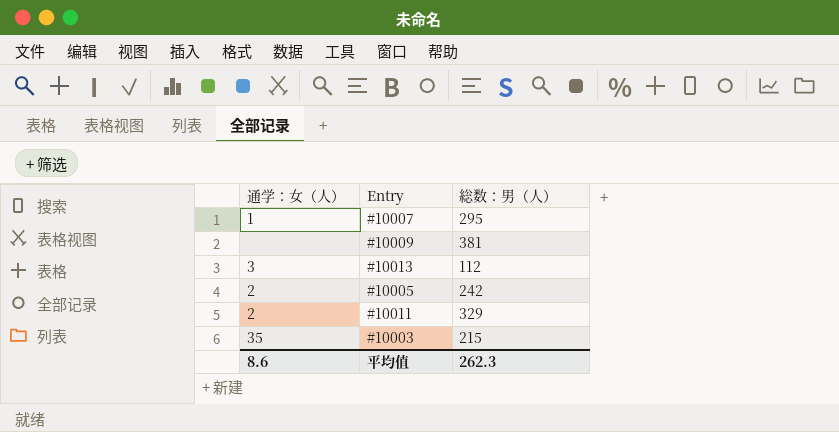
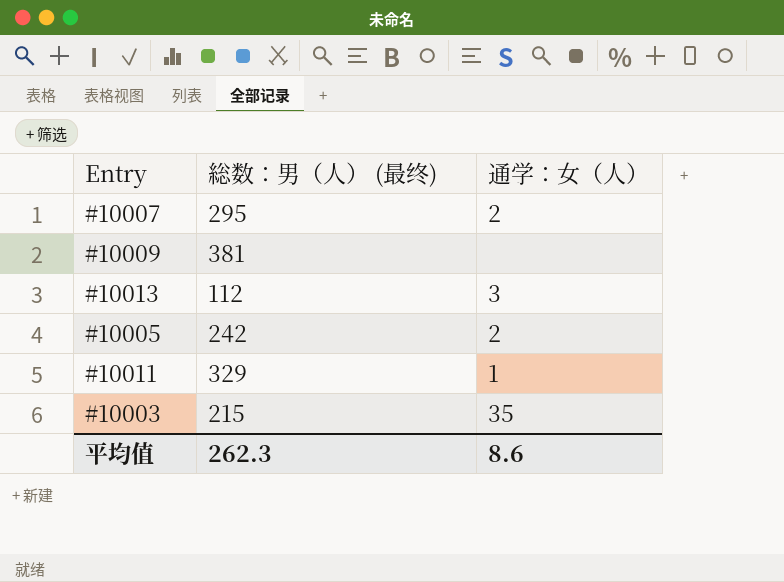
column name: 総数：男（人） -> 総数：男（人） (最终)
column 通学：女（人） | position: 1 -> 3
#10007 | 通学：女（人）: 1 -> 2
#10011 | 通学：女（人）: 2 -> 1

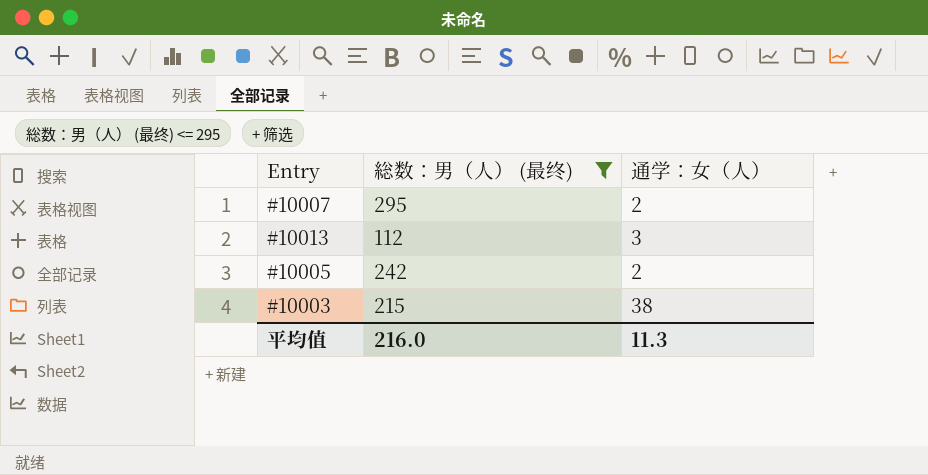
filter: none -> 総数：男（人） (最终) <= 295
#10003 | 通学：女（人）: 35 -> 38
平均值 | 総数：男（人） (最终): 262.3 -> 216.0
平均值 | 通学：女（人）: 8.6 -> 11.3

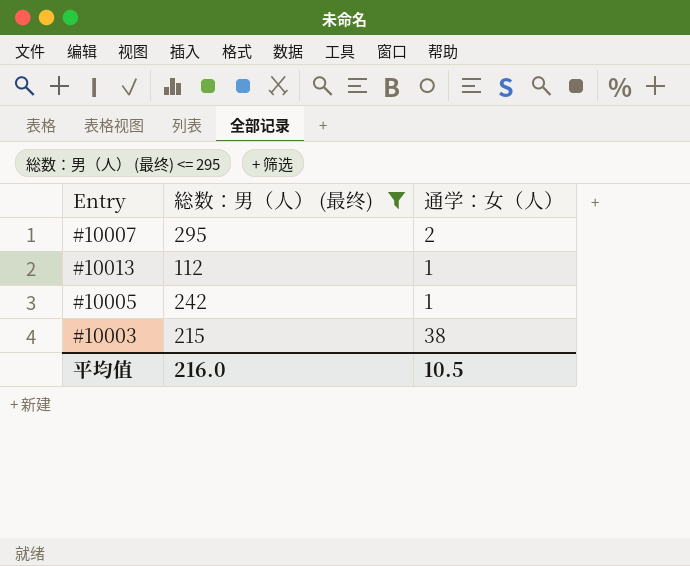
#10013 | 通学：女（人）: 3 -> 1
#10005 | 通学：女（人）: 2 -> 1
平均值 | 通学：女（人）: 11.3 -> 10.5

